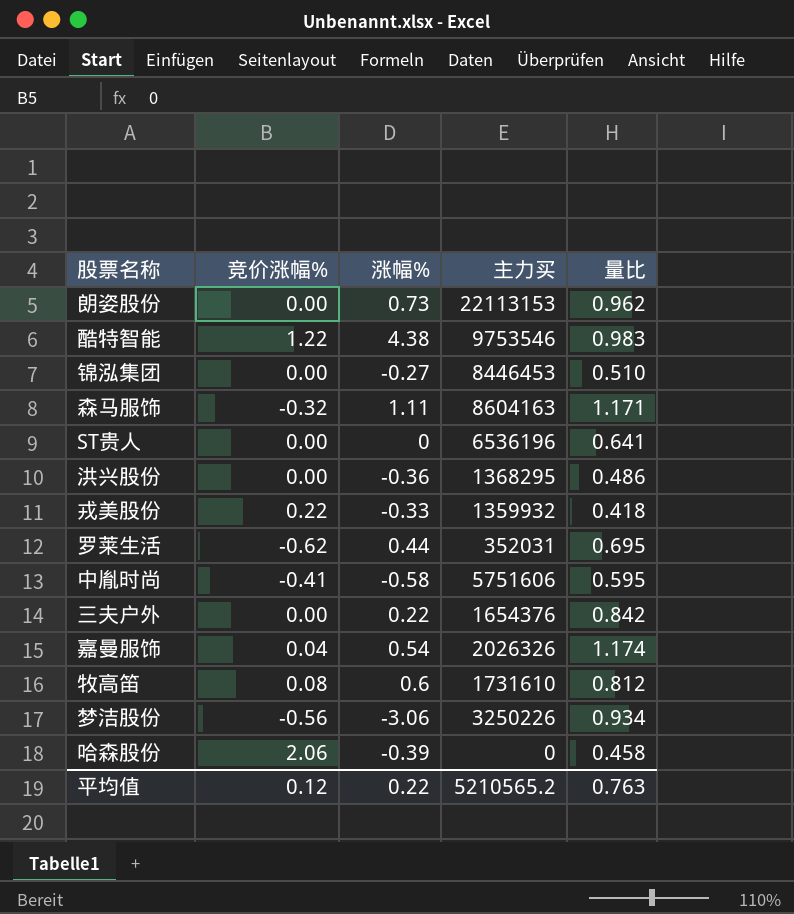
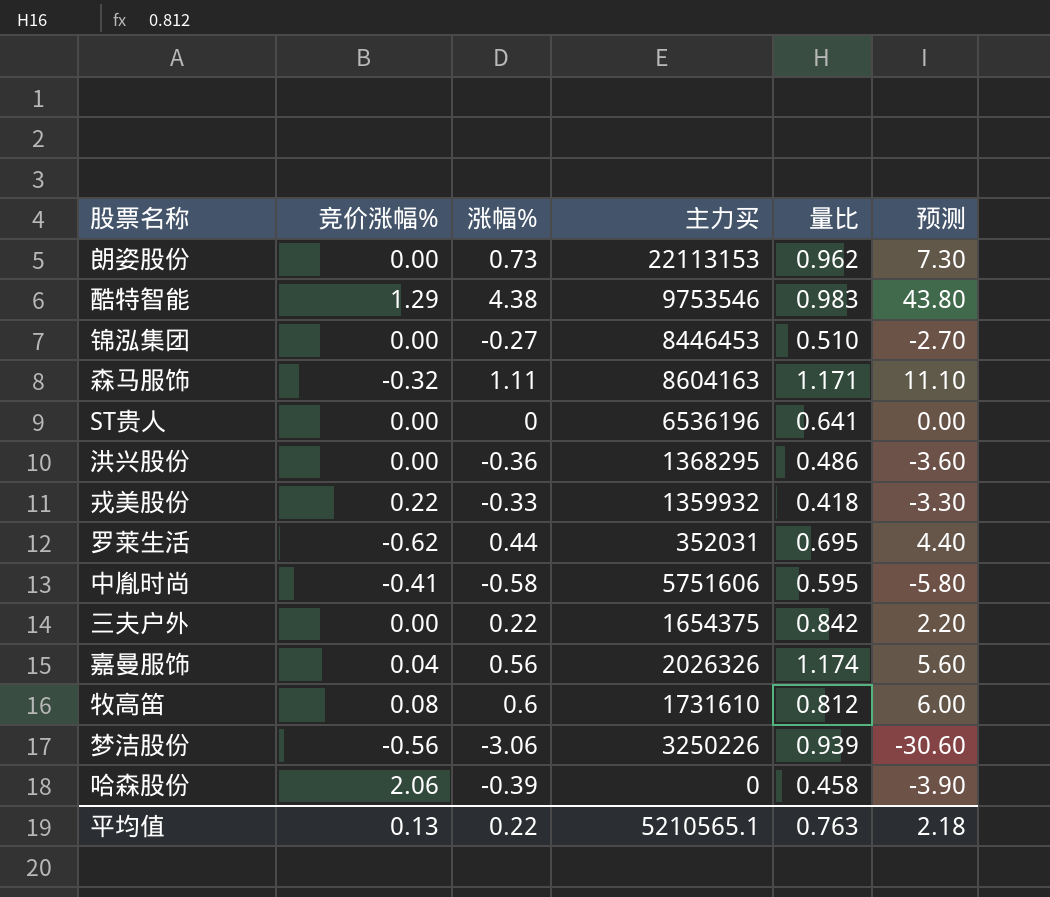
column 预测 | formula: none -> [涨幅%] * 10
酷特智能 | 竞价涨幅%: 1.22 -> 1.29
三夫户外 | 主力买: 1654376 -> 1654375
嘉曼服饰 | 涨幅%: 0.54 -> 0.56
梦洁股份 | 量比: 0.934 -> 0.939
平均值 | 竞价涨幅%: 0.12 -> 0.13
平均值 | 主力买: 5210565.2 -> 5210565.1

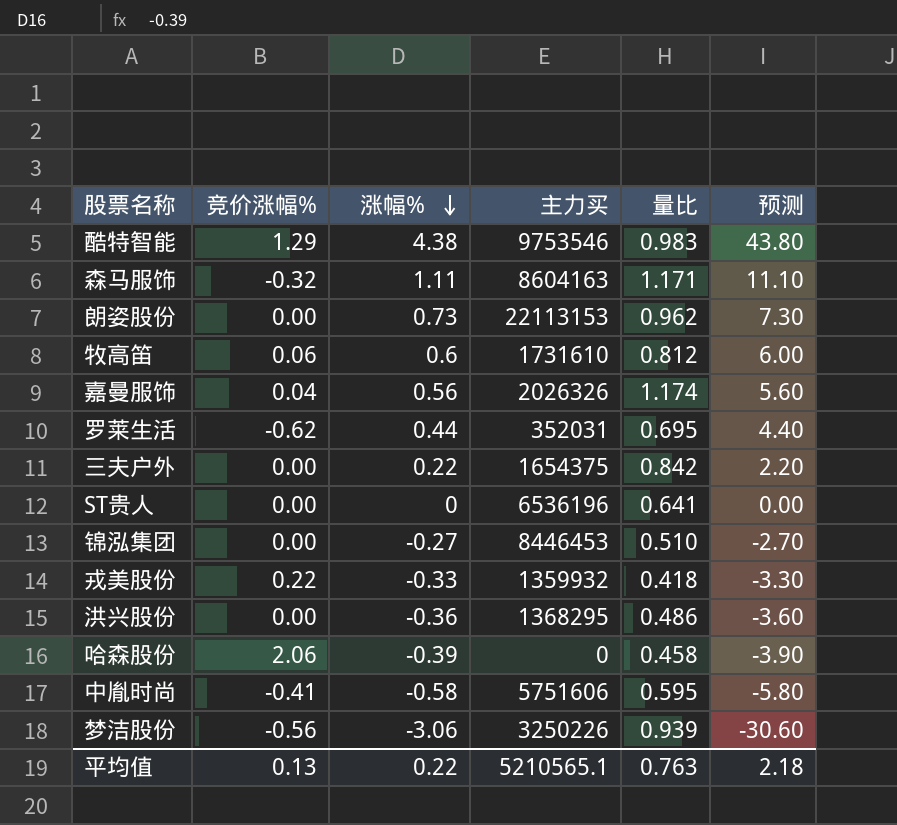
row order: none -> 涨幅% descending
牧高笛 | 竞价涨幅%: 0.08 -> 0.06

